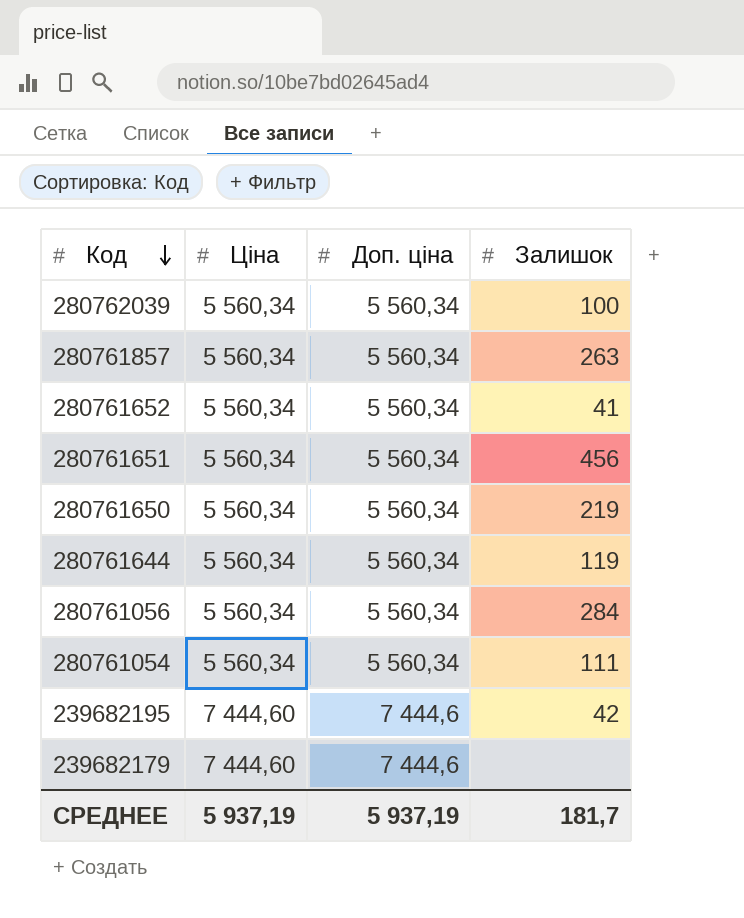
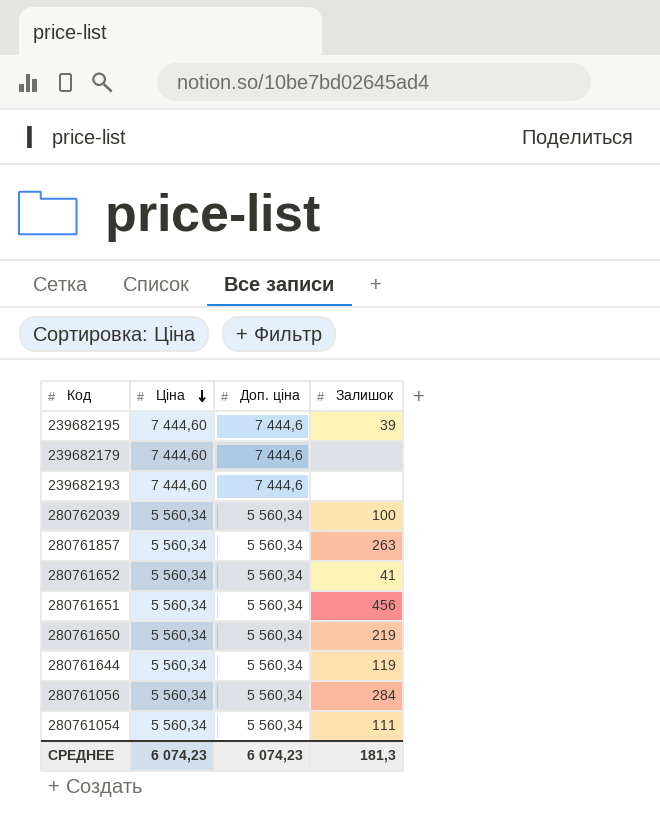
row order: Код descending -> Ціна descending
239682195 | Залишок: 42 -> 39
row 239682193: none -> 7 444,60 | 7 444,6 | none
СРЕДНЕЕ | Ціна: 5 937,19 -> 6 074,23
СРЕДНЕЕ | Доп. ціна: 5 937,19 -> 6 074,23
СРЕДНЕЕ | Залишок: 181,7 -> 181,3

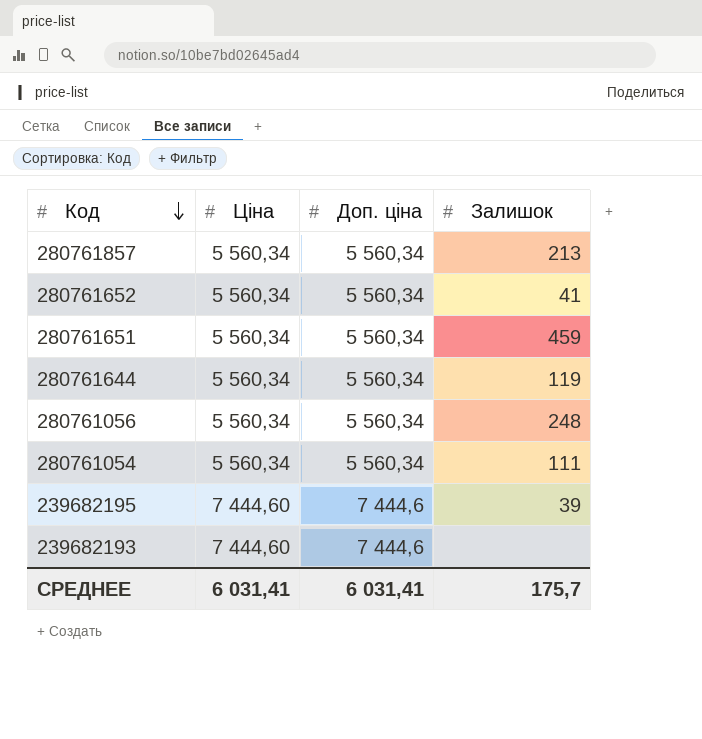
row order: Ціна descending -> Код descending
row 239682179: 7 444,60 | 7 444,6 | none -> none
row 280762039: 5 560,34 | 5 560,34 | 100 -> none
row 280761650: 5 560,34 | 5 560,34 | 219 -> none
280761857 | Залишок: 263 -> 213
280761651 | Залишок: 456 -> 459
280761056 | Залишок: 284 -> 248
СРЕДНЕЕ | Ціна: 6 074,23 -> 6 031,41
СРЕДНЕЕ | Доп. ціна: 6 074,23 -> 6 031,41
СРЕДНЕЕ | Залишок: 181,3 -> 175,7

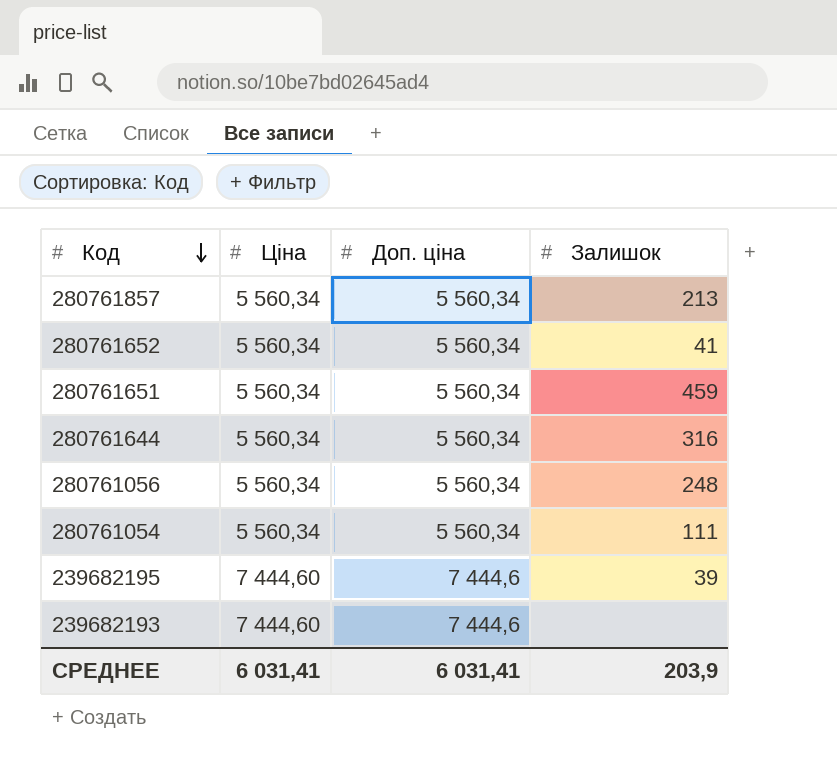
280761644 | Залишок: 119 -> 316
СРЕДНЕЕ | Залишок: 175,7 -> 203,9

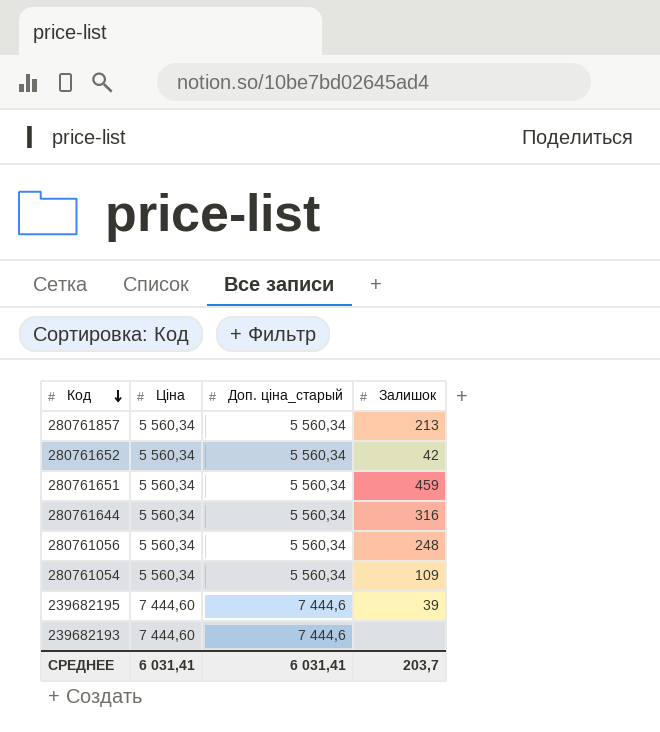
column name: Доп. ціна -> Доп. ціна_старый
280761652 | Залишок: 41 -> 42
280761054 | Залишок: 111 -> 109
СРЕДНЕЕ | Залишок: 203,9 -> 203,7

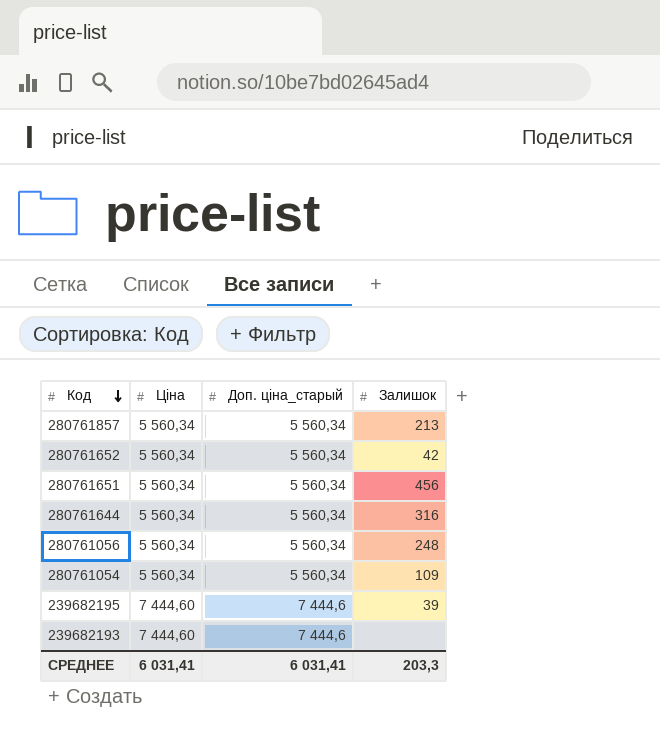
280761651 | Залишок: 459 -> 456
СРЕДНЕЕ | Залишок: 203,7 -> 203,3

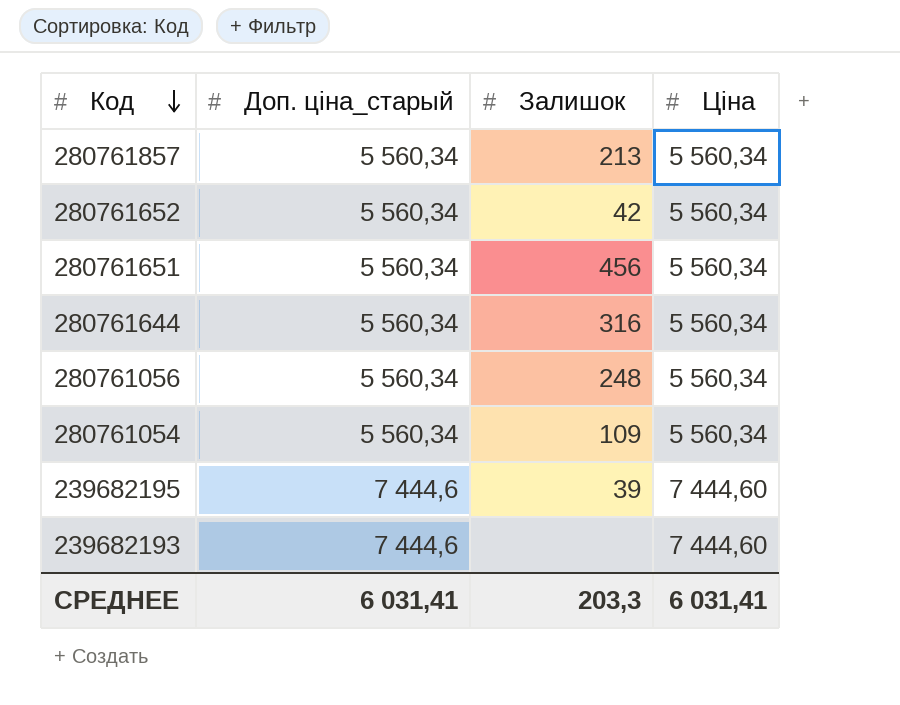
column Ціна | position: 2 -> 4

